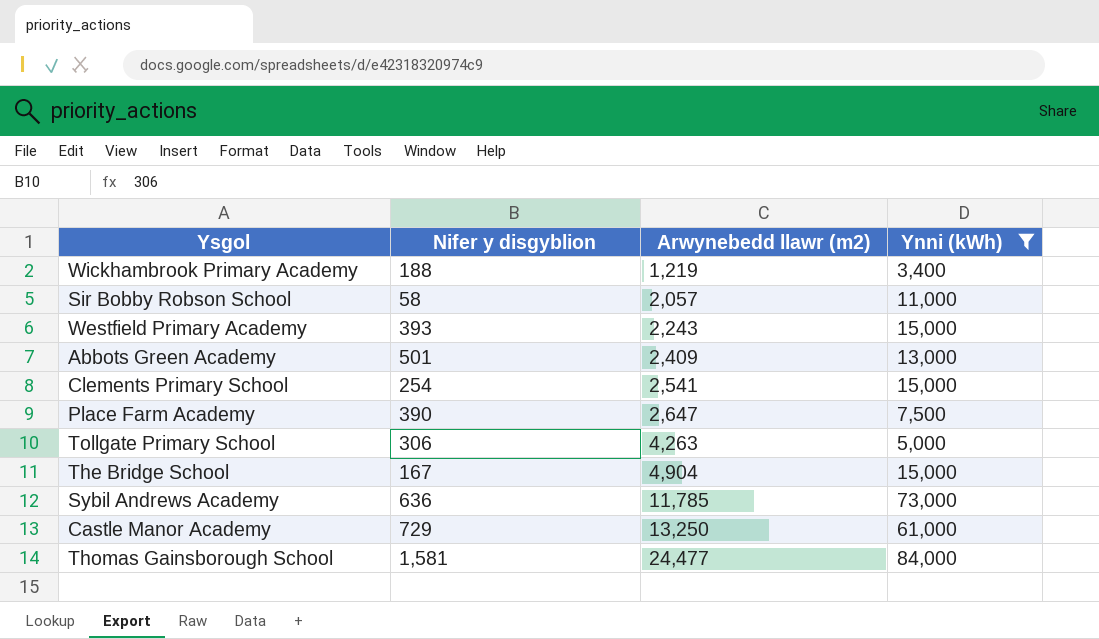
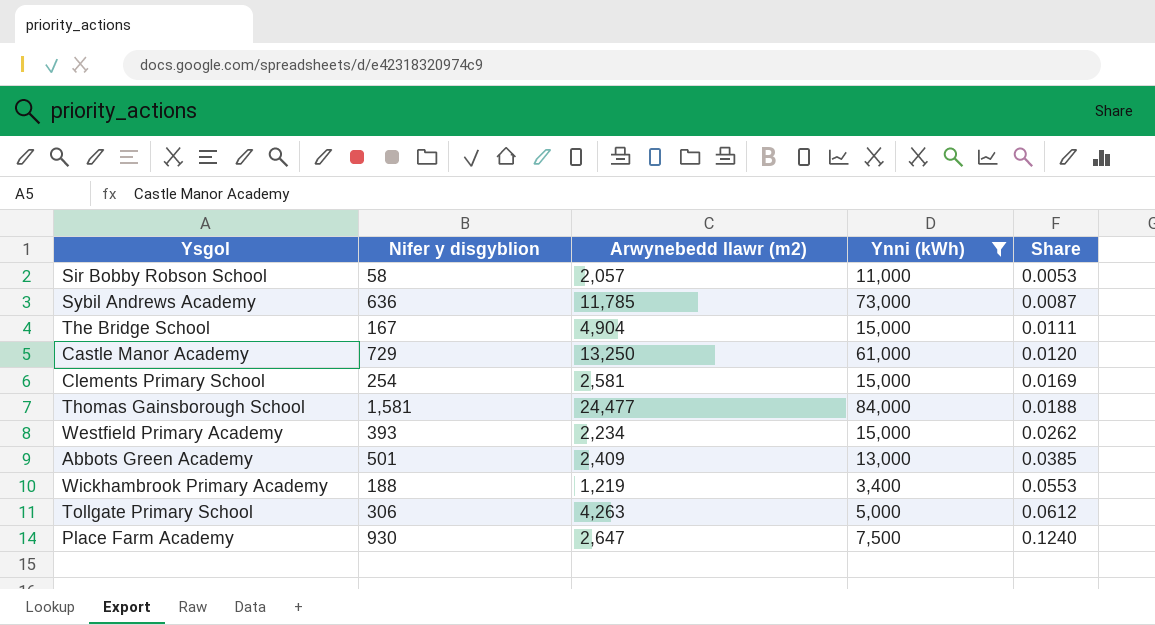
row order: Arwynebedd llawr (m2) ascending -> Share ascending
column Share | formula: none -> [Nifer y disgyblion] / [Ynni (kWh)]
Clements Primary School | Arwynebedd llawr (m2): 2,541 -> 2,581
Westfield Primary Academy | Arwynebedd llawr (m2): 2,243 -> 2,234
Place Farm Academy | Nifer y disgyblion: 390 -> 930

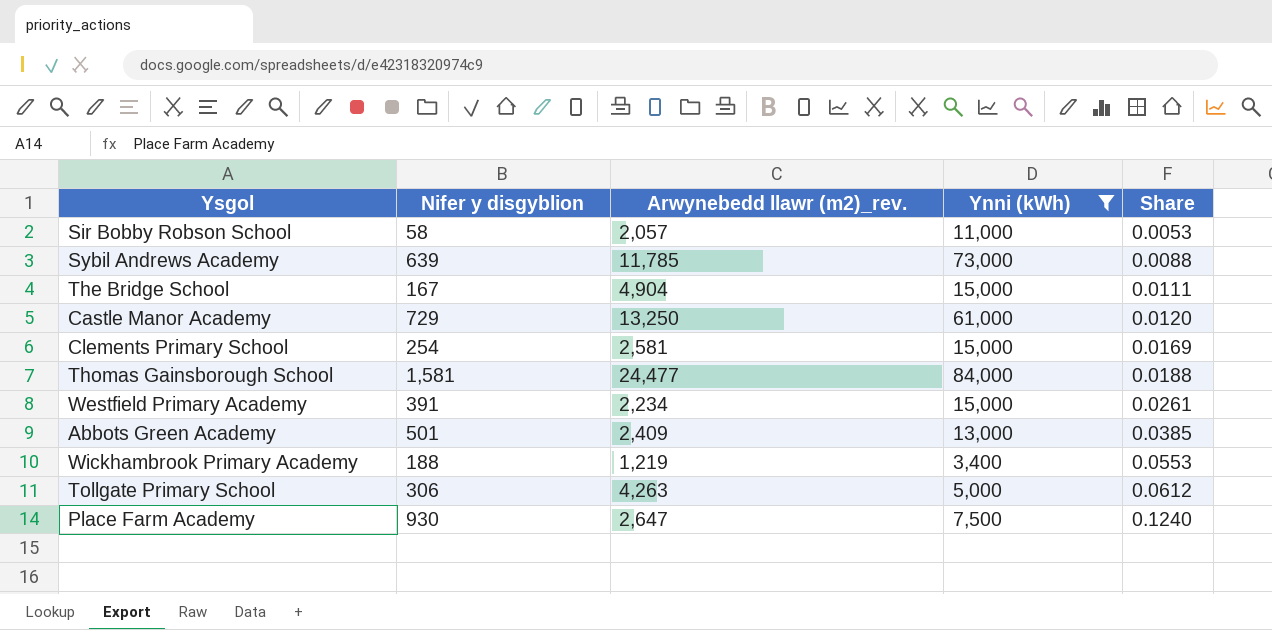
column name: Arwynebedd llawr (m2) -> Arwynebedd llawr (m2)_rev.
Sybil Andrews Academy | Nifer y disgyblion: 636 -> 639
Sybil Andrews Academy | Share: 0.0087 -> 0.0088
Westfield Primary Academy | Nifer y disgyblion: 393 -> 391
Westfield Primary Academy | Share: 0.0262 -> 0.0261

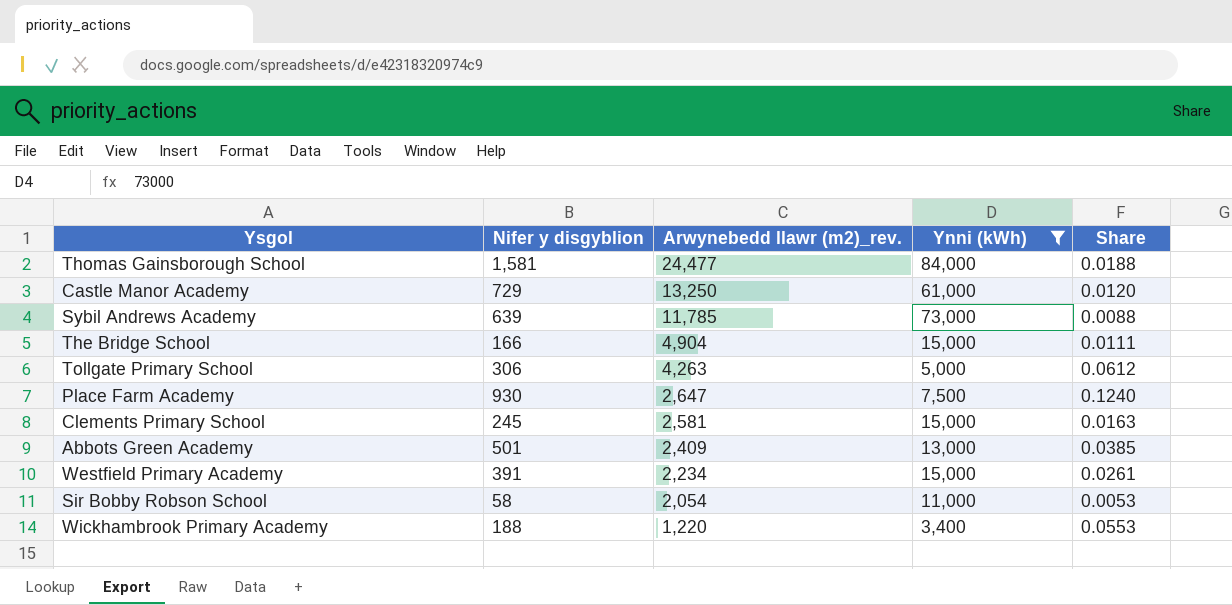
row order: Share ascending -> Arwynebedd llawr (m2)_rev. descending
The Bridge School | Nifer y disgyblion: 167 -> 166
Clements Primary School | Nifer y disgyblion: 254 -> 245
Clements Primary School | Share: 0.0169 -> 0.0163
Sir Bobby Robson School | Arwynebedd llawr (m2)_rev.: 2,057 -> 2,054
Wickhambrook Primary Academy | Arwynebedd llawr (m2)_rev.: 1,219 -> 1,220

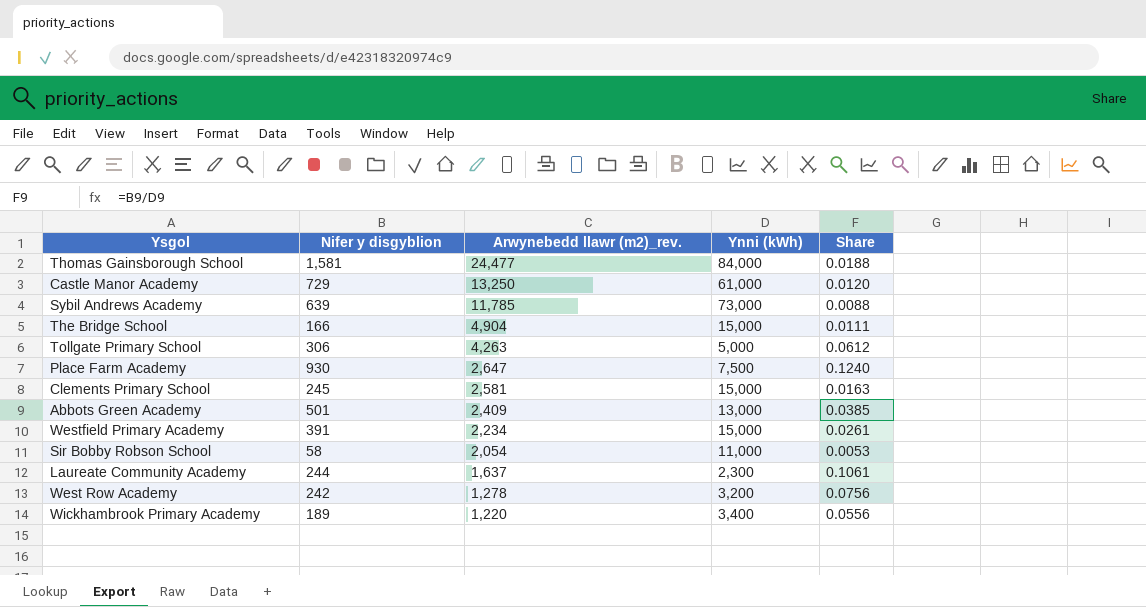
filter: Ynni (kWh) >= 3,400 -> none
Wickhambrook Primary Academy | Nifer y disgyblion: 188 -> 189
Wickhambrook Primary Academy | Share: 0.0553 -> 0.0556

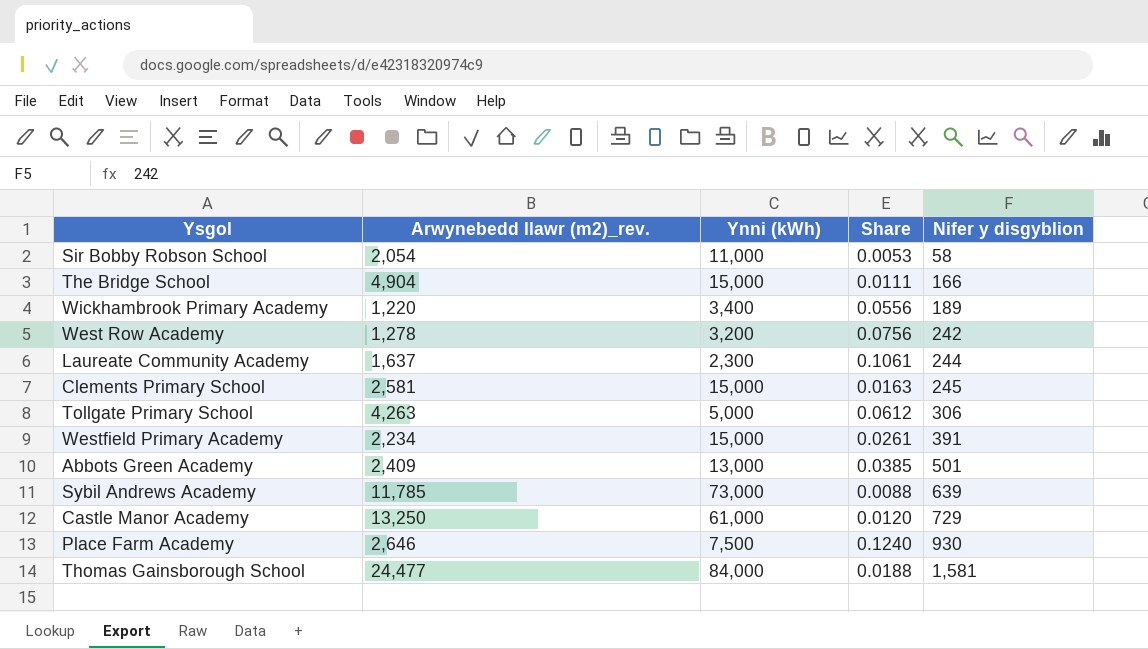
row order: Arwynebedd llawr (m2)_rev. descending -> Nifer y disgyblion ascending
column Nifer y disgyblion | position: 2 -> 5
Place Farm Academy | Arwynebedd llawr (m2)_rev.: 2,647 -> 2,646

